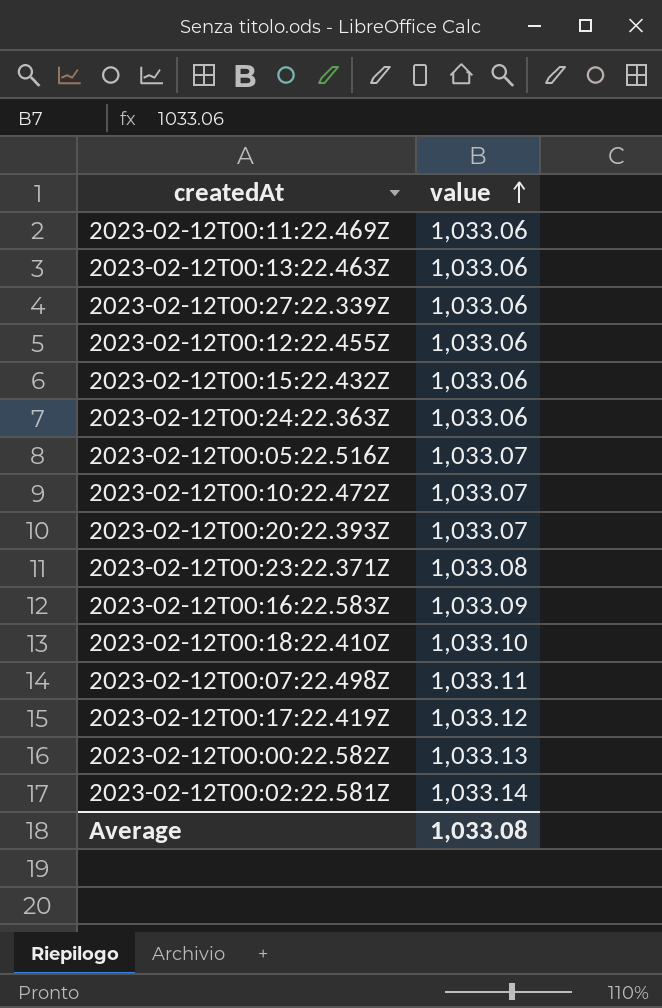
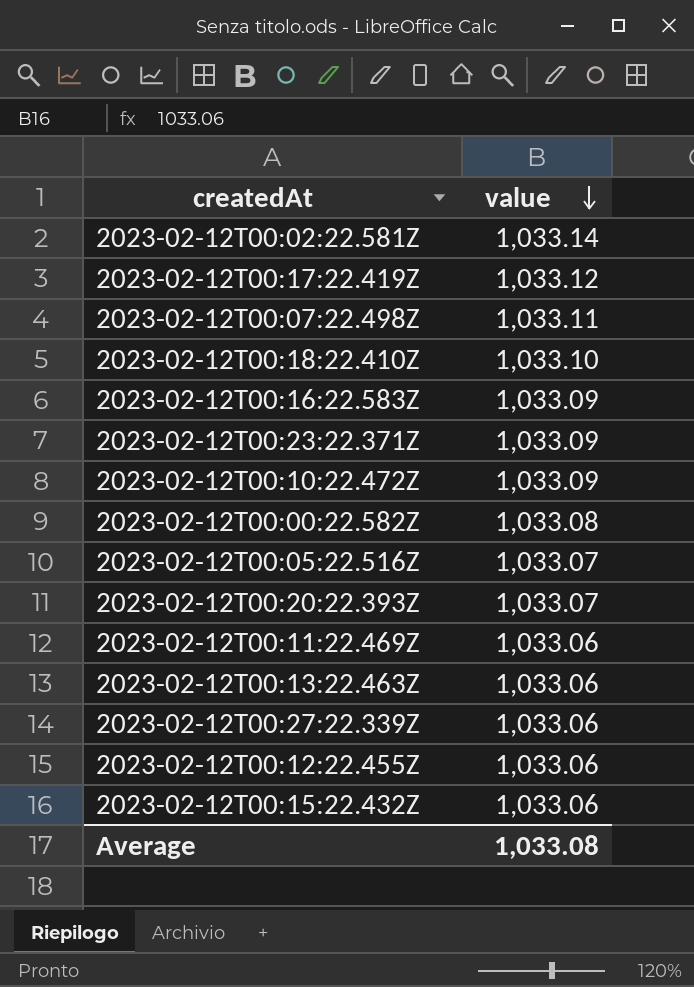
row order: value ascending -> value descending
row 2023-02-12T00:24:22.363Z: 1,033.06 -> none
2023-02-12T00:23:22.371Z | value: 1,033.08 -> 1,033.09
2023-02-12T00:10:22.472Z | value: 1,033.07 -> 1,033.09
2023-02-12T00:00:22.582Z | value: 1,033.13 -> 1,033.08

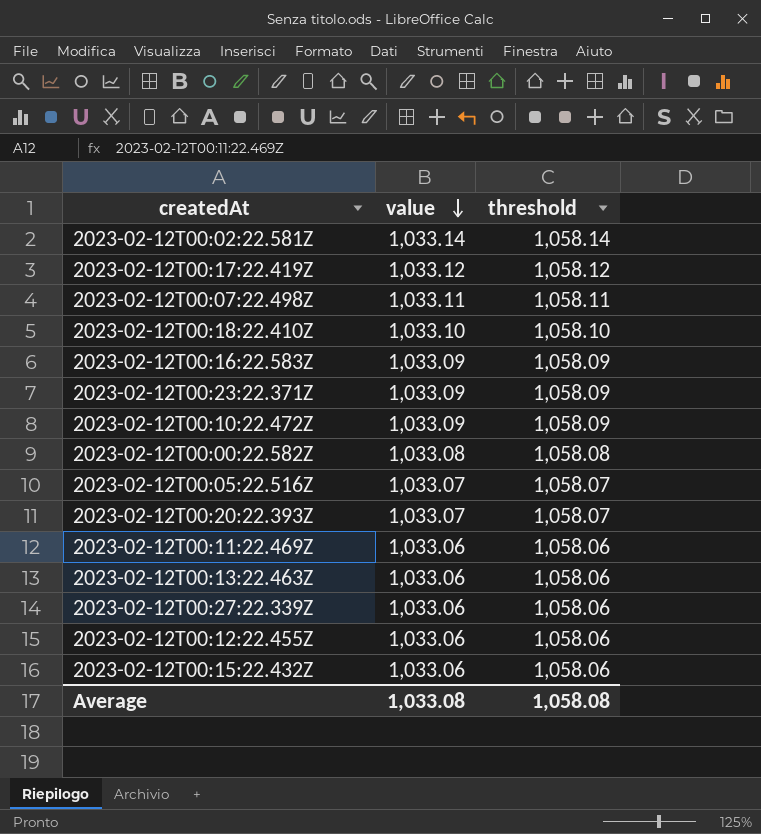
column threshold | formula: none -> [value] + 25

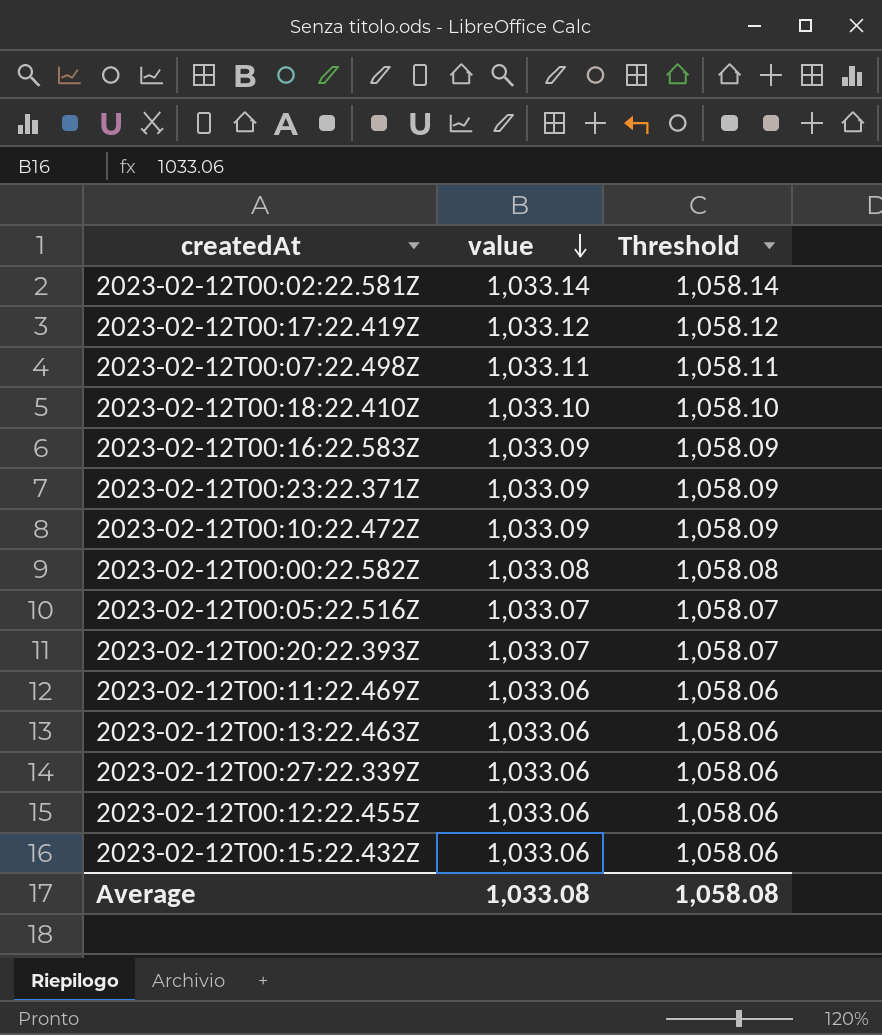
column name: threshold -> Threshold

